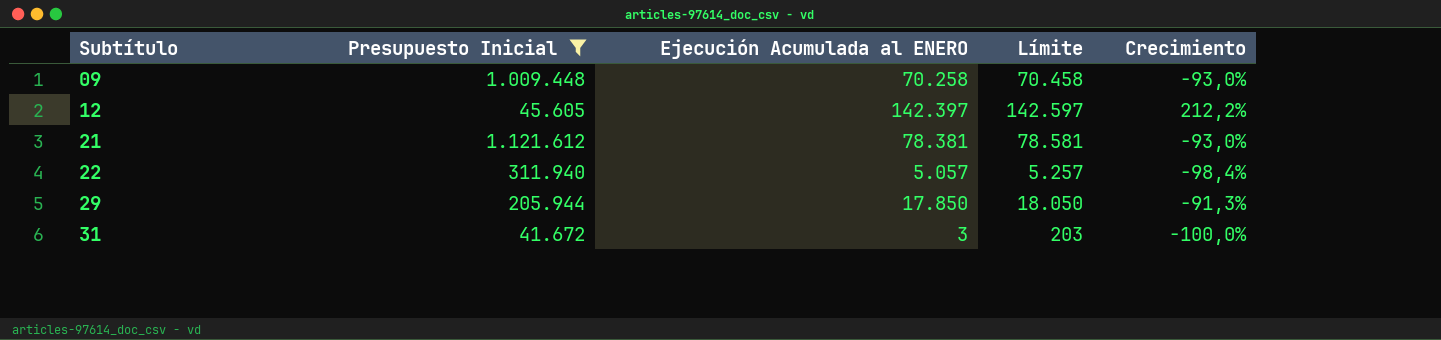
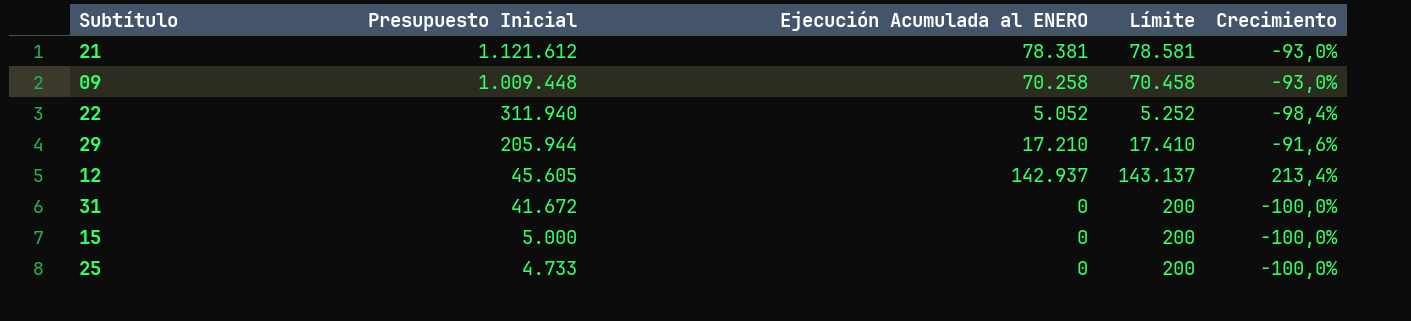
filter: Presupuesto Inicial >= 41.672 -> none
row order: Subtítulo ascending -> Presupuesto Inicial descending
22 | Ejecución Acumulada al ENERO: 5.057 -> 5.052
22 | Límite: 5.257 -> 5.252
29 | Ejecución Acumulada al ENERO: 17.850 -> 17.210
29 | Límite: 18.050 -> 17.410
29 | Crecimiento: -91,3% -> -91,6%
12 | Ejecución Acumulada al ENERO: 142.397 -> 142.937
12 | Límite: 142.597 -> 143.137
12 | Crecimiento: 212,2% -> 213,4%
31 | Ejecución Acumulada al ENERO: 3 -> 0
31 | Límite: 203 -> 200

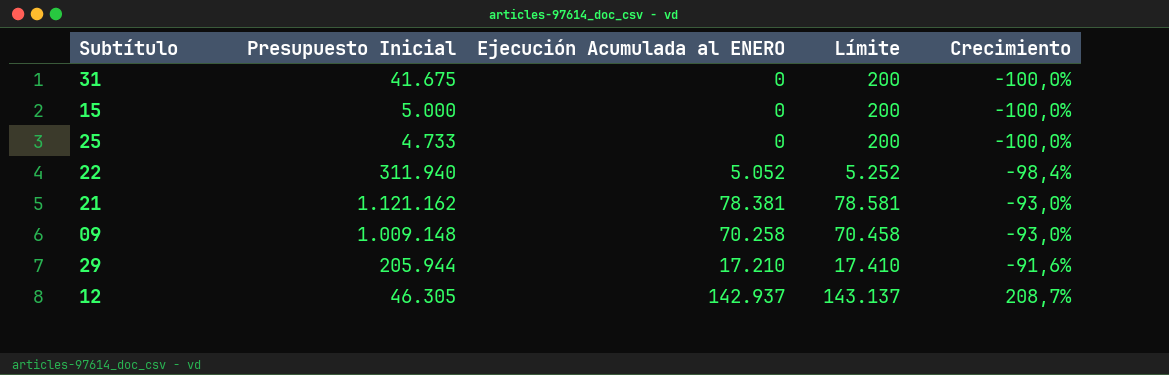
row order: Presupuesto Inicial descending -> Crecimiento ascending
31 | Presupuesto Inicial: 41.672 -> 41.675
21 | Presupuesto Inicial: 1.121.612 -> 1.121.162
09 | Presupuesto Inicial: 1.009.448 -> 1.009.148
12 | Presupuesto Inicial: 45.605 -> 46.305
12 | Crecimiento: 213,4% -> 208,7%

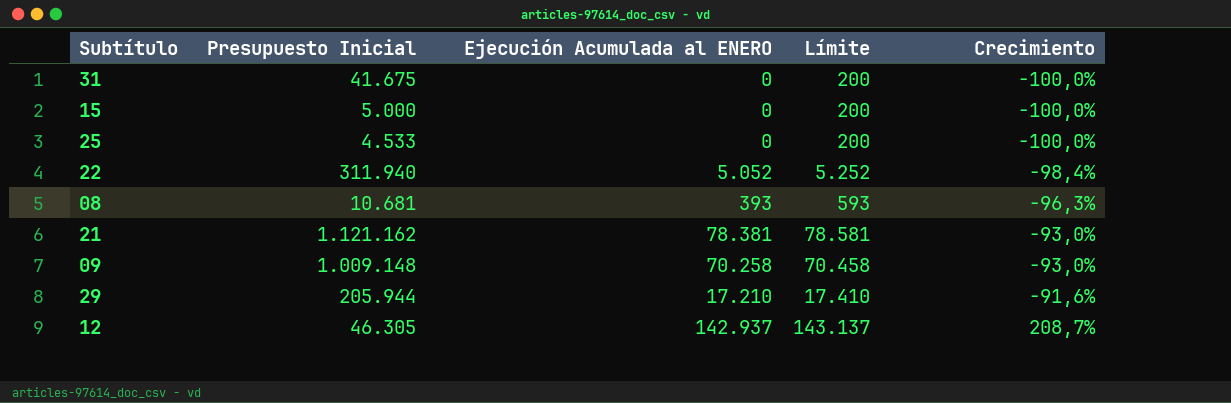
25 | Presupuesto Inicial: 4.733 -> 4.533
row 08: none -> 10.681 | 393 | 593 | -96,3%

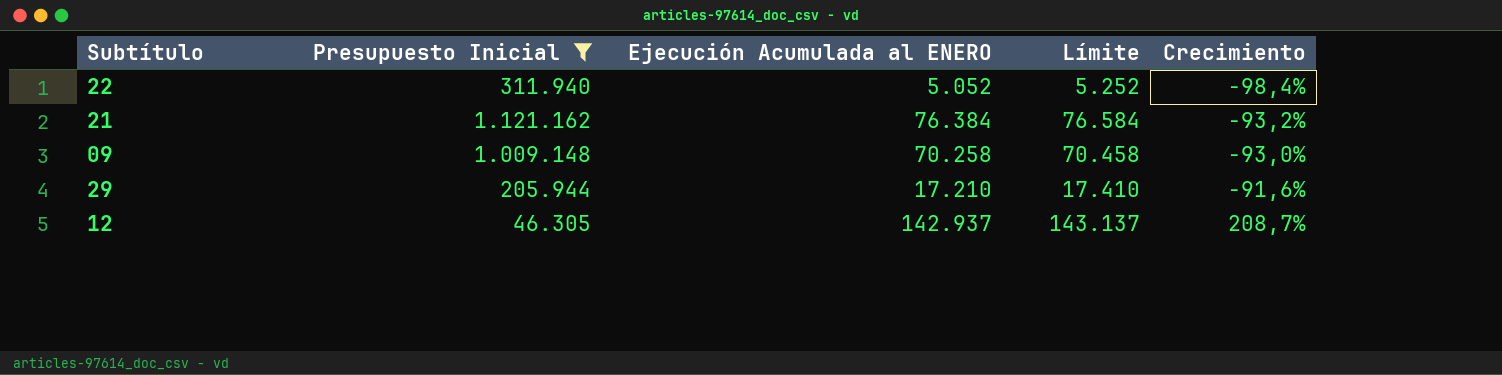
filter: none -> Presupuesto Inicial >= 46.305
21 | Ejecución Acumulada al ENERO: 78.381 -> 76.384
21 | Límite: 78.581 -> 76.584
21 | Crecimiento: -93,0% -> -93,2%

